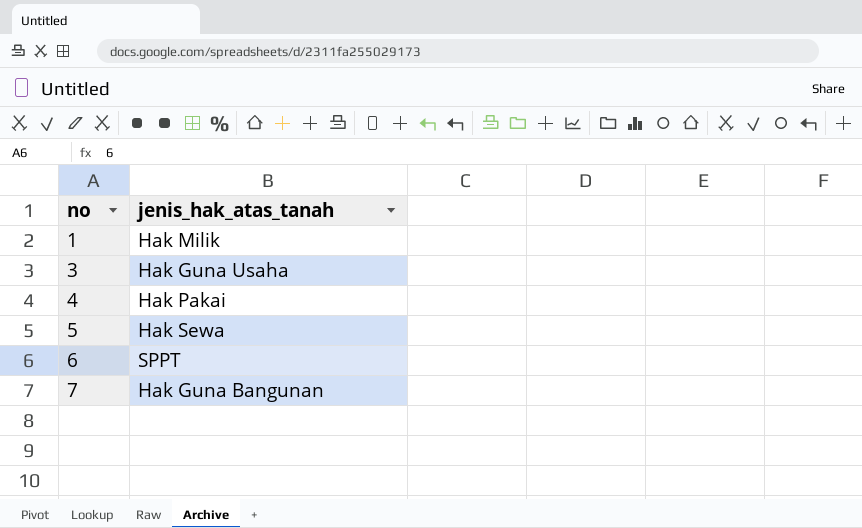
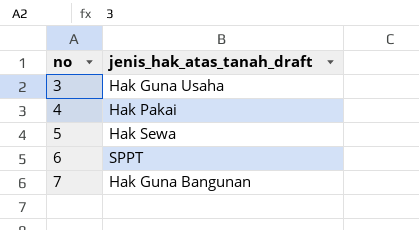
column name: jenis_hak_atas_tanah -> jenis_hak_atas_tanah_draft
row 1: Hak Milik -> none

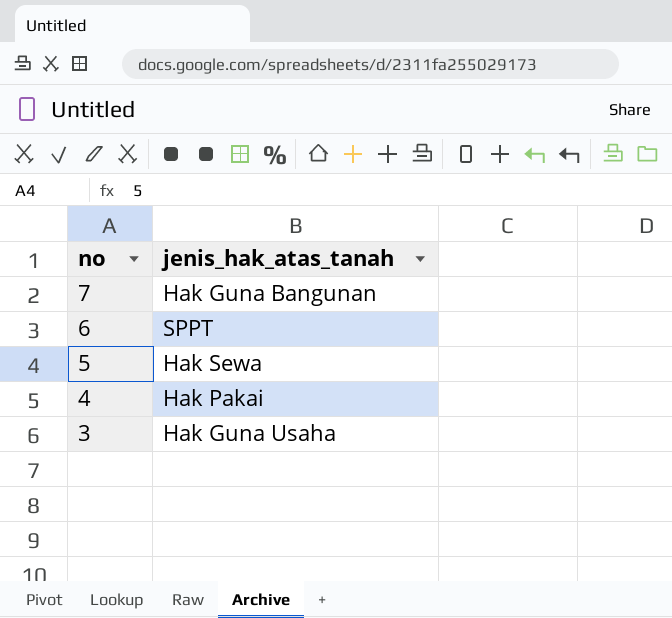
row order: no ascending -> no descending
column name: jenis_hak_atas_tanah_draft -> jenis_hak_atas_tanah

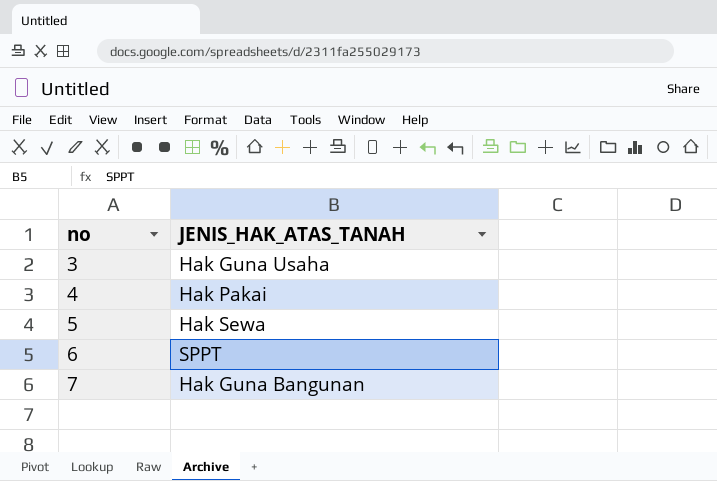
row order: no descending -> no ascending
column name: jenis_hak_atas_tanah -> JENIS_HAK_ATAS_TANAH

